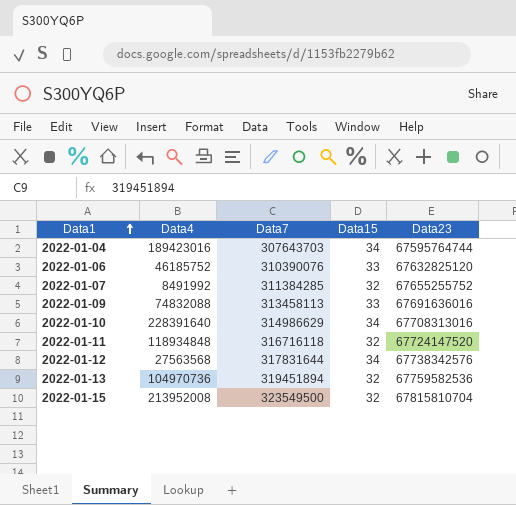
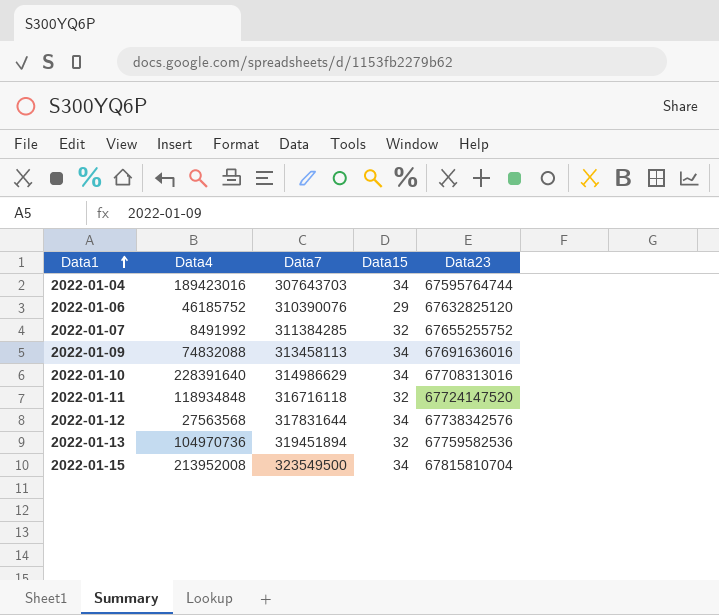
2022-01-06 | Data15: 33 -> 29
2022-01-09 | Data15: 33 -> 34
2022-01-15 | Data15: 32 -> 34

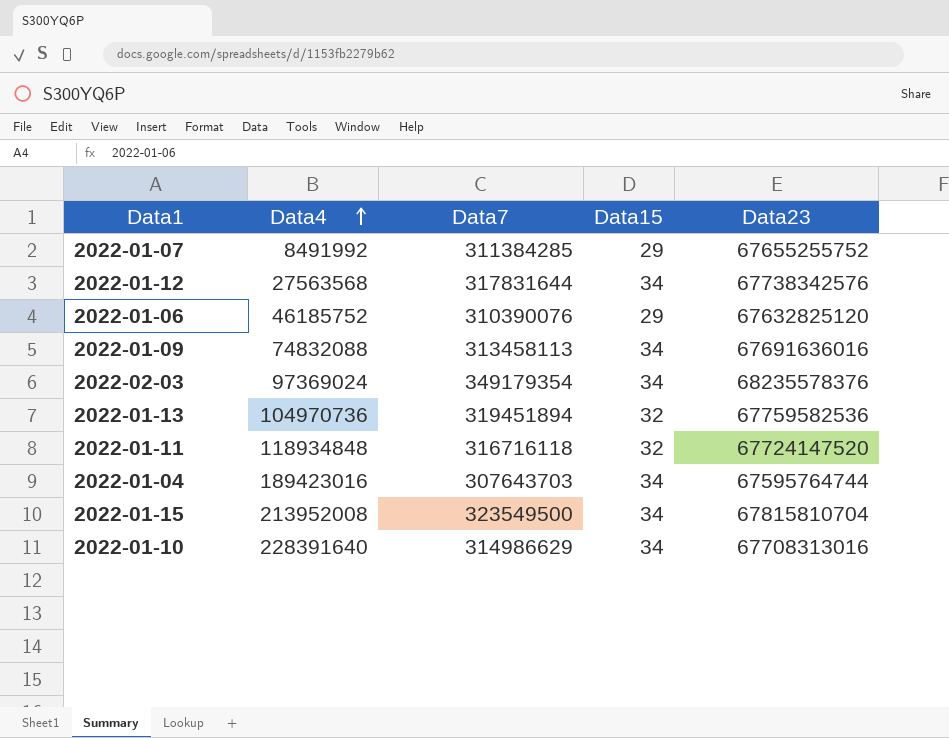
row order: Data1 ascending -> Data4 ascending
2022-01-07 | Data15: 32 -> 29
row 2022-02-03: none -> 97369024 | 349179354 | 34 | 68235578376

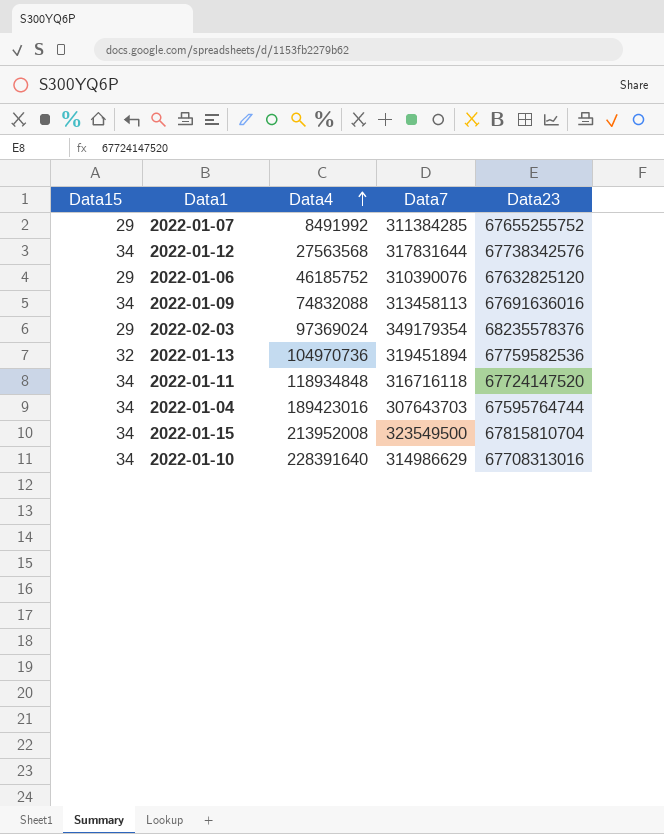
column Data15 | position: 4 -> 1
2022-02-03 | Data15: 34 -> 29
2022-01-11 | Data15: 32 -> 34

